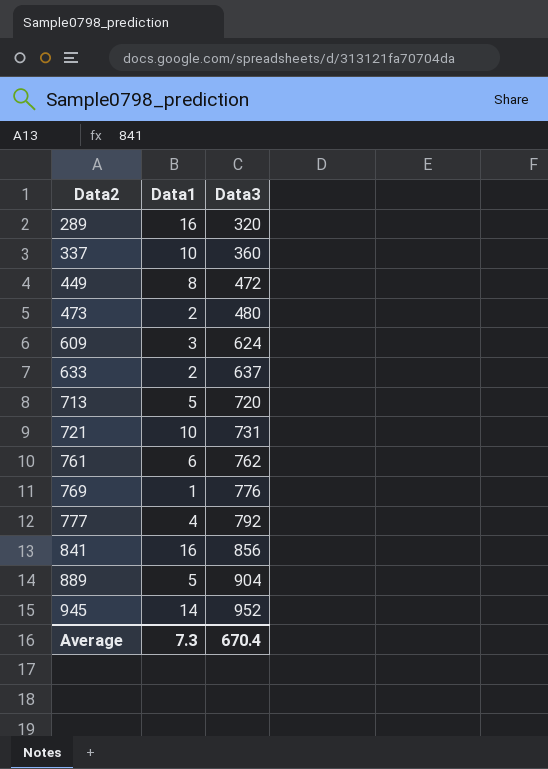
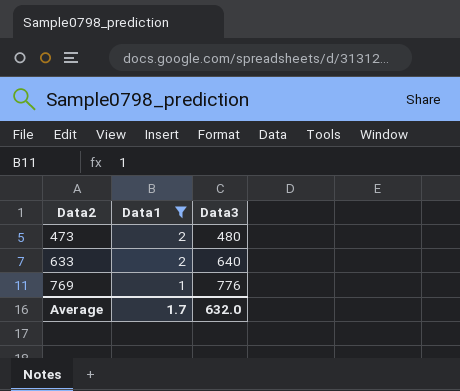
filter: none -> Data1 <= 2
633 | Data3: 637 -> 640
Average | Data1: 7.3 -> 1.7
Average | Data3: 670.4 -> 632.0

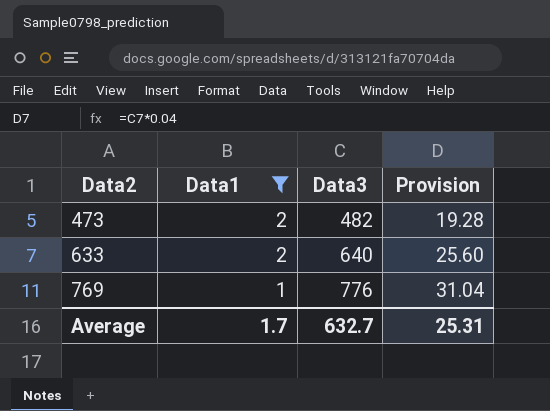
column Provision | formula: none -> [Data3] * 0.04
473 | Data3: 480 -> 482
Average | Data3: 632.0 -> 632.7

